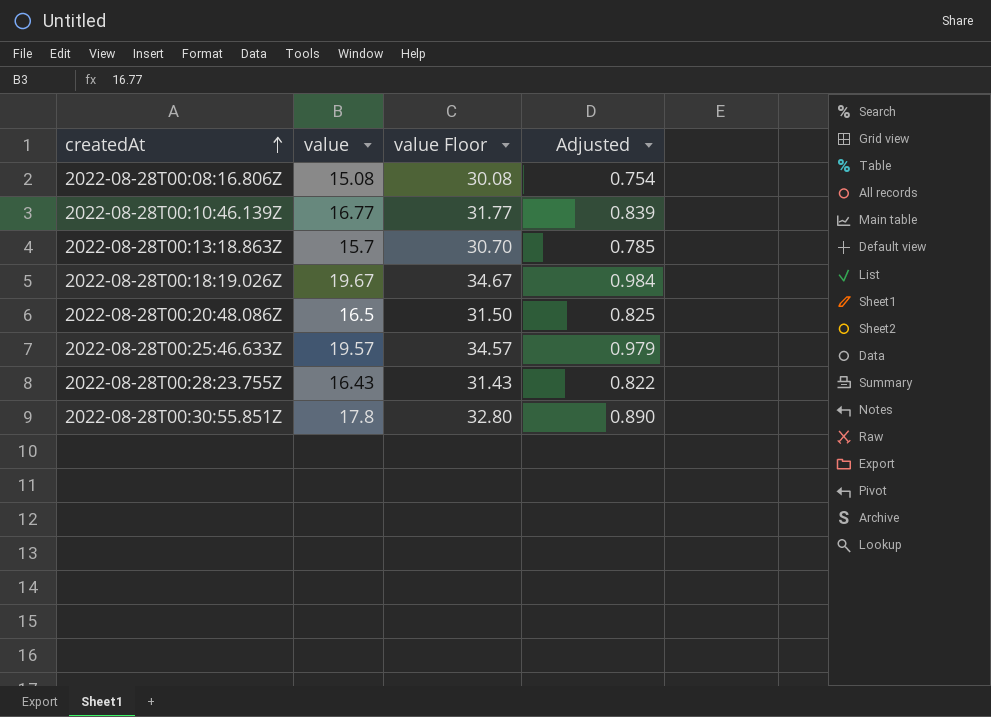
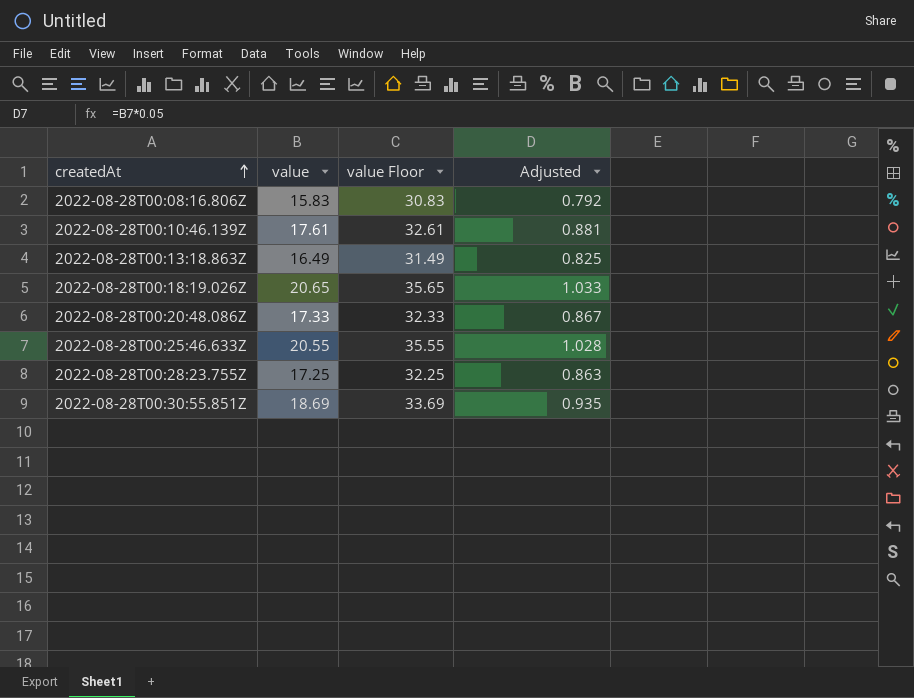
2022-08-28T00:08:16.806Z | value: 15.08 -> 15.83
2022-08-28T00:08:16.806Z | value Floor: 30.08 -> 30.83
2022-08-28T00:08:16.806Z | Adjusted: 0.754 -> 0.792
2022-08-28T00:10:46.139Z | value: 16.77 -> 17.61
2022-08-28T00:10:46.139Z | value Floor: 31.77 -> 32.61
2022-08-28T00:10:46.139Z | Adjusted: 0.839 -> 0.881
2022-08-28T00:13:18.863Z | value: 15.7 -> 16.49
2022-08-28T00:13:18.863Z | value Floor: 30.70 -> 31.49
2022-08-28T00:13:18.863Z | Adjusted: 0.785 -> 0.825
2022-08-28T00:18:19.026Z | value: 19.67 -> 20.65
2022-08-28T00:18:19.026Z | value Floor: 34.67 -> 35.65
2022-08-28T00:18:19.026Z | Adjusted: 0.984 -> 1.033
2022-08-28T00:20:48.086Z | value: 16.5 -> 17.33
2022-08-28T00:20:48.086Z | value Floor: 31.50 -> 32.33
2022-08-28T00:20:48.086Z | Adjusted: 0.825 -> 0.867
2022-08-28T00:25:46.633Z | value: 19.57 -> 20.55
2022-08-28T00:25:46.633Z | value Floor: 34.57 -> 35.55
2022-08-28T00:25:46.633Z | Adjusted: 0.979 -> 1.028
2022-08-28T00:28:23.755Z | value: 16.43 -> 17.25
2022-08-28T00:28:23.755Z | value Floor: 31.43 -> 32.25
2022-08-28T00:28:23.755Z | Adjusted: 0.822 -> 0.863
2022-08-28T00:30:55.851Z | value: 17.8 -> 18.69
2022-08-28T00:30:55.851Z | value Floor: 32.80 -> 33.69
2022-08-28T00:30:55.851Z | Adjusted: 0.890 -> 0.935

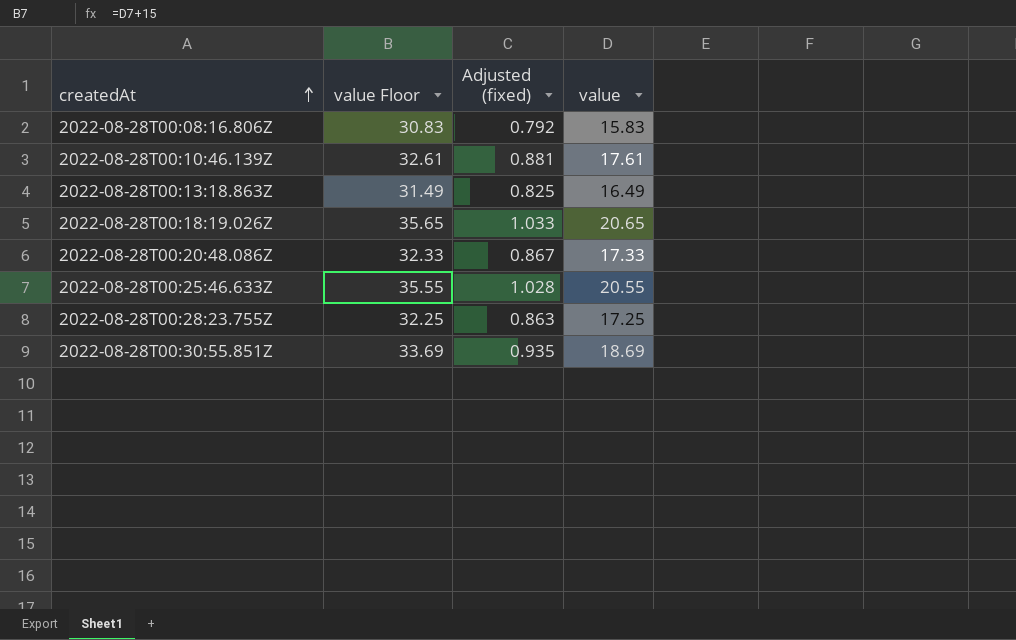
column name: Adjusted -> Adjusted (fixed)
column value | position: 2 -> 4

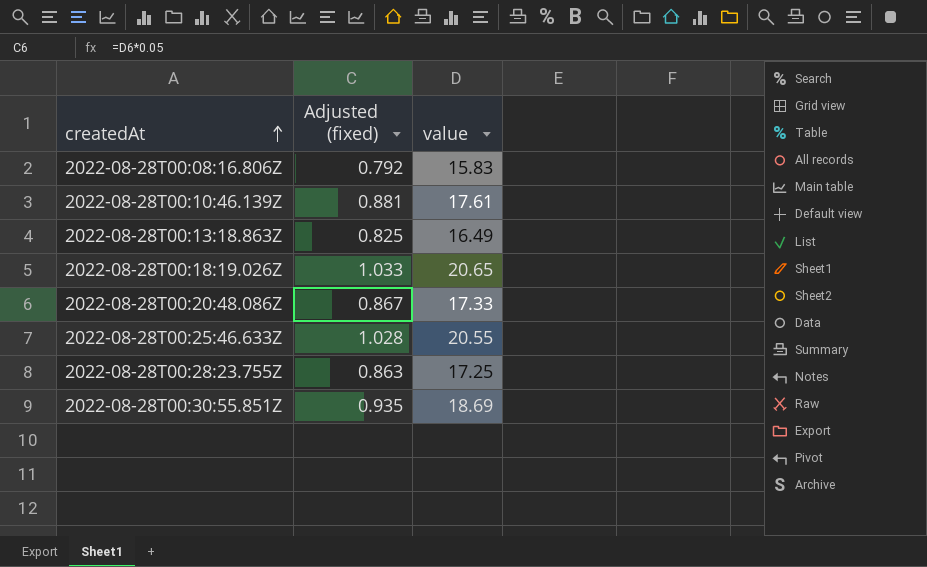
column value Floor | formula: [value] + 15 -> none

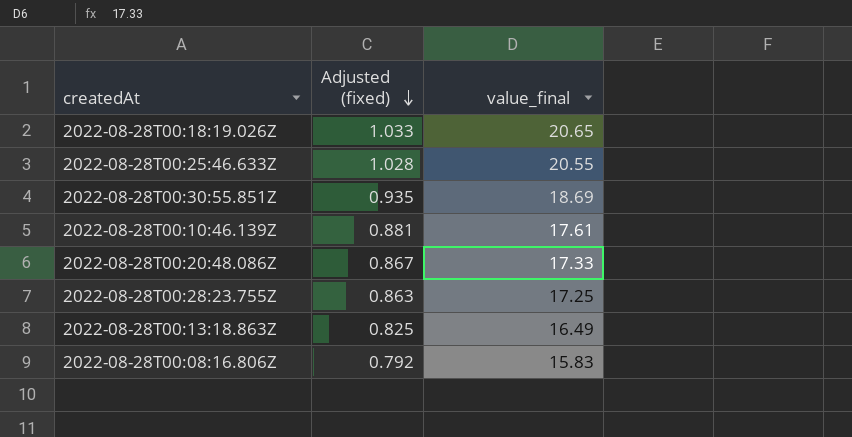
row order: createdAt ascending -> Adjusted (fixed) descending
column name: value -> value_final

